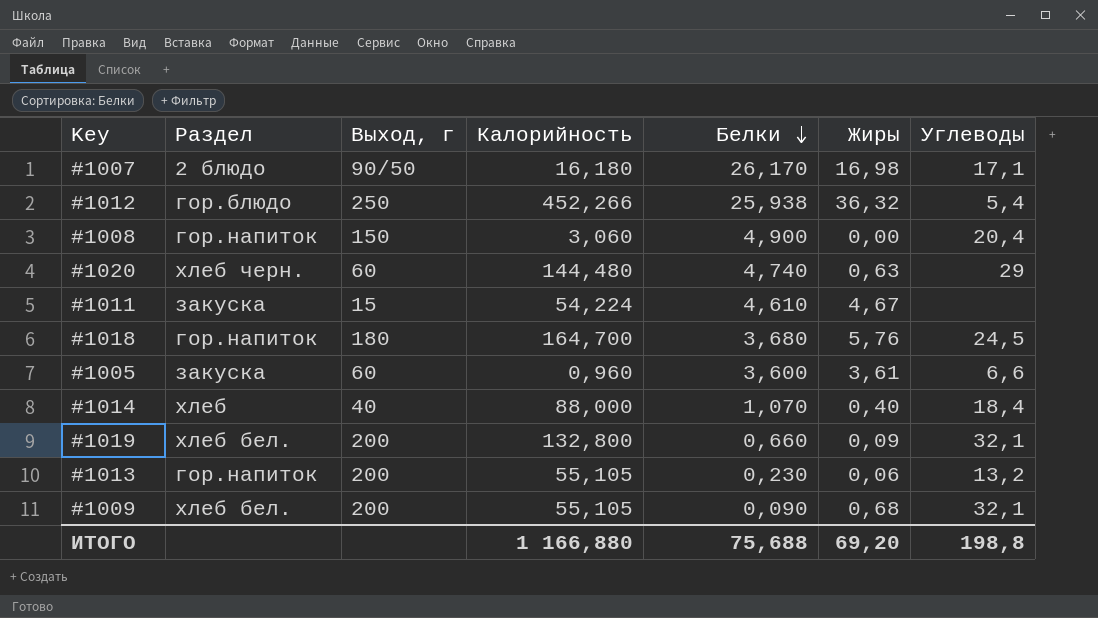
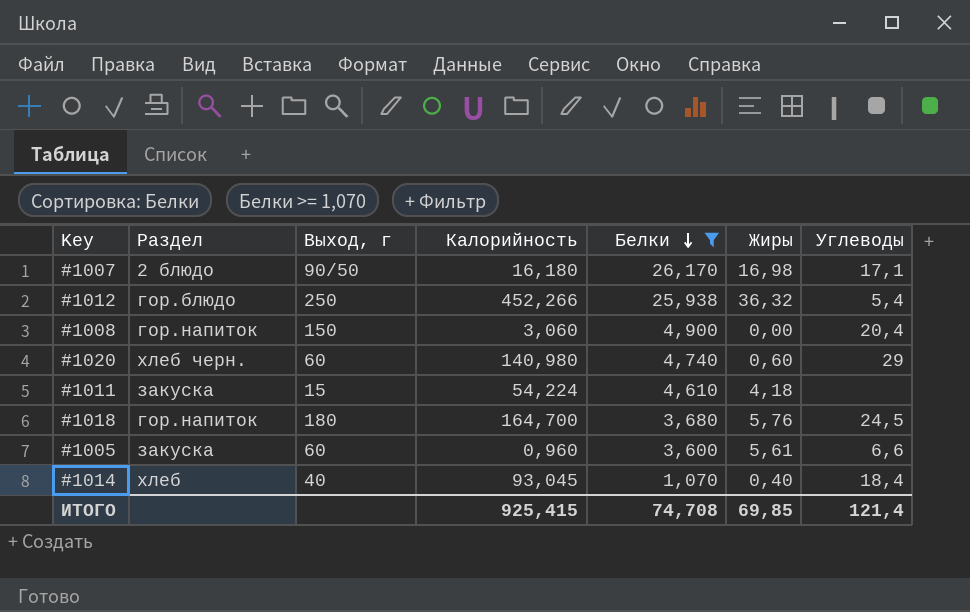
filter: none -> Белки >= 1,070
#1020 | Калорийность: 144,480 -> 140,980
#1020 | Жиры: 0,63 -> 0,60
#1011 | Жиры: 4,67 -> 4,18
#1005 | Жиры: 3,61 -> 5,61
#1014 | Калорийность: 88,000 -> 93,045
ИТОГО | Калорийность: 1 166,880 -> 925,415
ИТОГО | Белки: 75,688 -> 74,708
ИТОГО | Жиры: 69,20 -> 69,85
ИТОГО | Углеводы: 198,8 -> 121,4

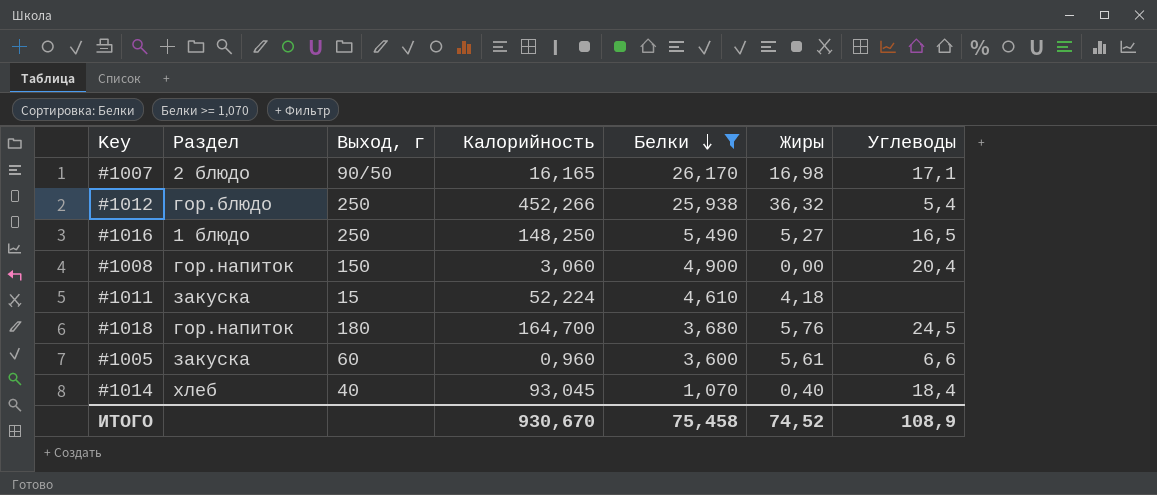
row #1020: хлеб черн. | 60 | 140,980 | 4,740 | 0,60 | 29 -> none
#1007 | Калорийность: 16,180 -> 16,165
row #1016: none -> 1 блюдо | 250 | 148,250 | 5,490 | 5,27 | 16,5
#1011 | Калорийность: 54,224 -> 52,224
ИТОГО | Калорийность: 925,415 -> 930,670
ИТОГО | Белки: 74,708 -> 75,458
ИТОГО | Жиры: 69,85 -> 74,52
ИТОГО | Углеводы: 121,4 -> 108,9

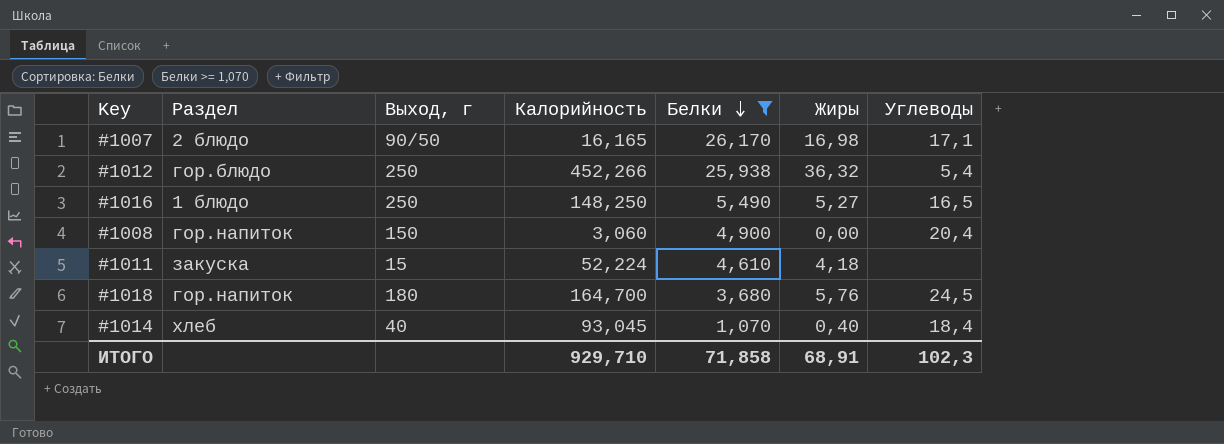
row #1005: закуска | 60 | 0,960 | 3,600 | 5,61 | 6,6 -> none
ИТОГО | Калорийность: 930,670 -> 929,710
ИТОГО | Белки: 75,458 -> 71,858
ИТОГО | Жиры: 74,52 -> 68,91
ИТОГО | Углеводы: 108,9 -> 102,3

